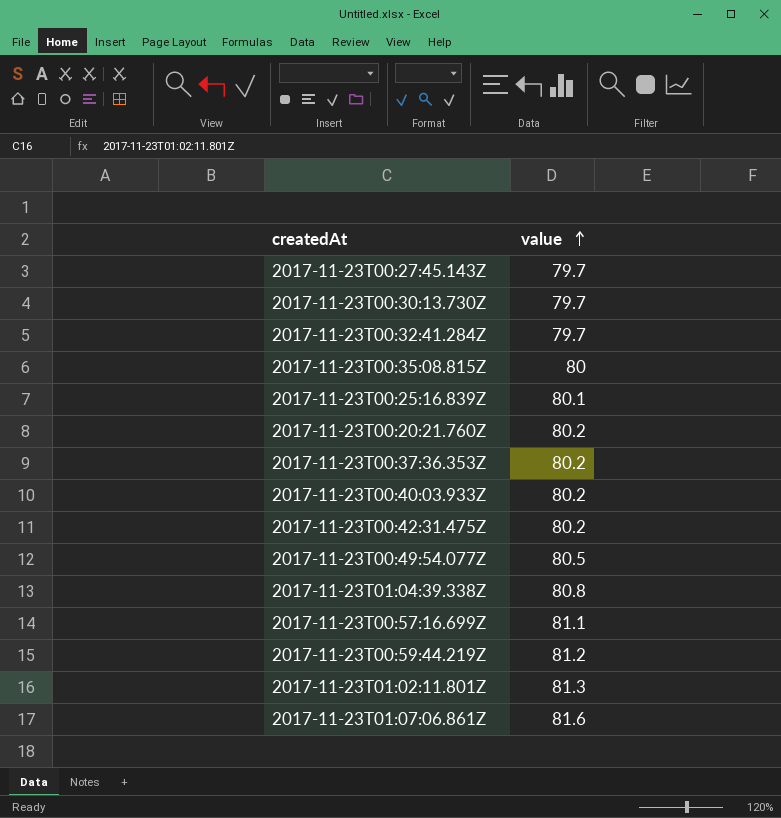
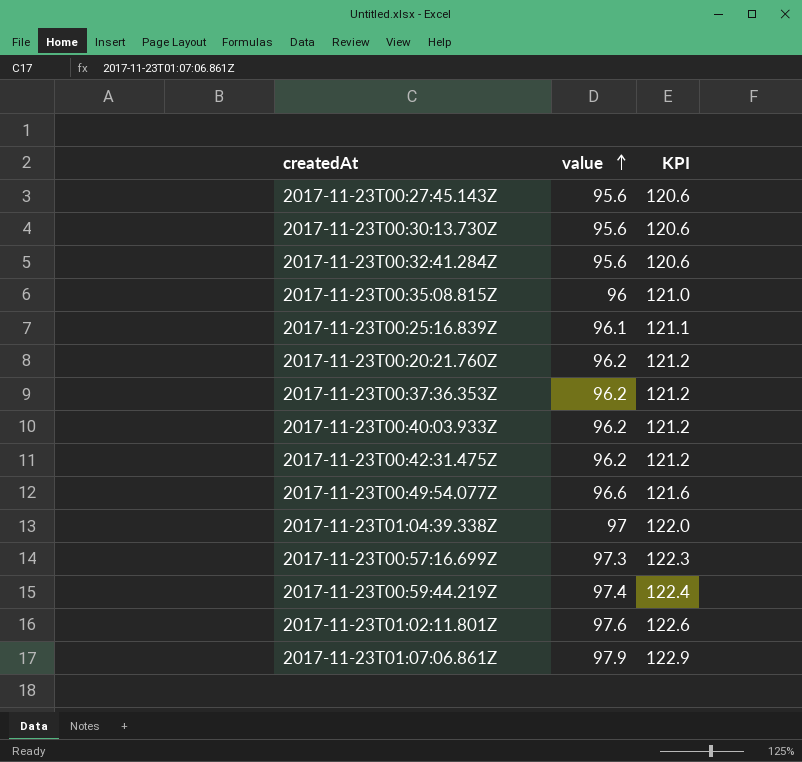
column KPI | formula: none -> [value] + 25
2017-11-23T00:27:45.143Z | value: 79.7 -> 95.6
2017-11-23T00:30:13.730Z | value: 79.7 -> 95.6
2017-11-23T00:32:41.284Z | value: 79.7 -> 95.6
2017-11-23T00:35:08.815Z | value: 80 -> 96
2017-11-23T00:25:16.839Z | value: 80.1 -> 96.1
2017-11-23T00:20:21.760Z | value: 80.2 -> 96.2
2017-11-23T00:37:36.353Z | value: 80.2 -> 96.2
2017-11-23T00:40:03.933Z | value: 80.2 -> 96.2
2017-11-23T00:42:31.475Z | value: 80.2 -> 96.2
2017-11-23T00:49:54.077Z | value: 80.5 -> 96.6
2017-11-23T01:04:39.338Z | value: 80.8 -> 97
2017-11-23T00:57:16.699Z | value: 81.1 -> 97.3
2017-11-23T00:59:44.219Z | value: 81.2 -> 97.4
2017-11-23T01:02:11.801Z | value: 81.3 -> 97.6
2017-11-23T01:07:06.861Z | value: 81.6 -> 97.9

